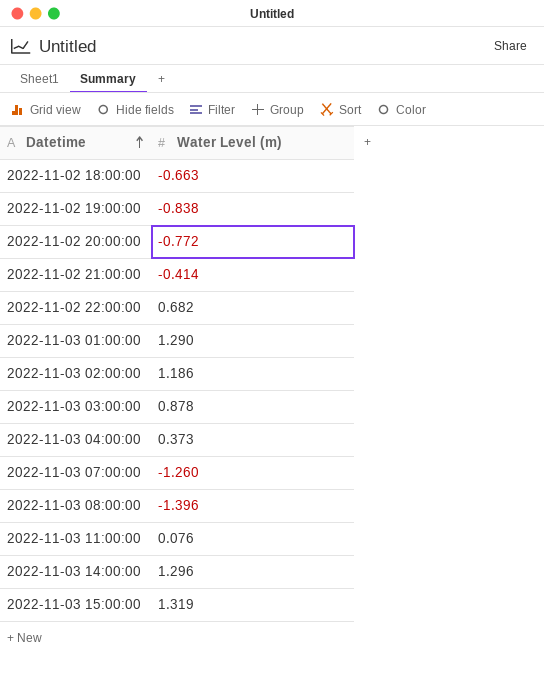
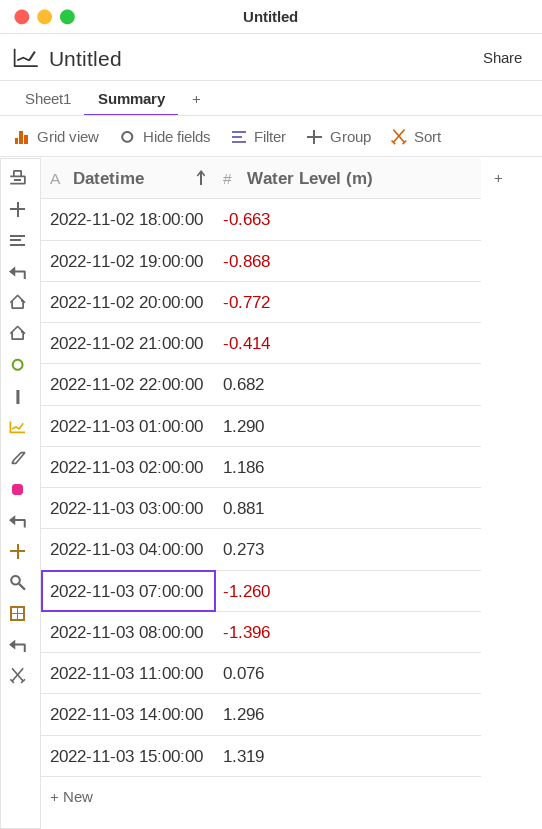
2022-11-02 19:00:00 | Water Level (m): -0.838 -> -0.868
2022-11-03 03:00:00 | Water Level (m): 0.878 -> 0.881
2022-11-03 04:00:00 | Water Level (m): 0.373 -> 0.273

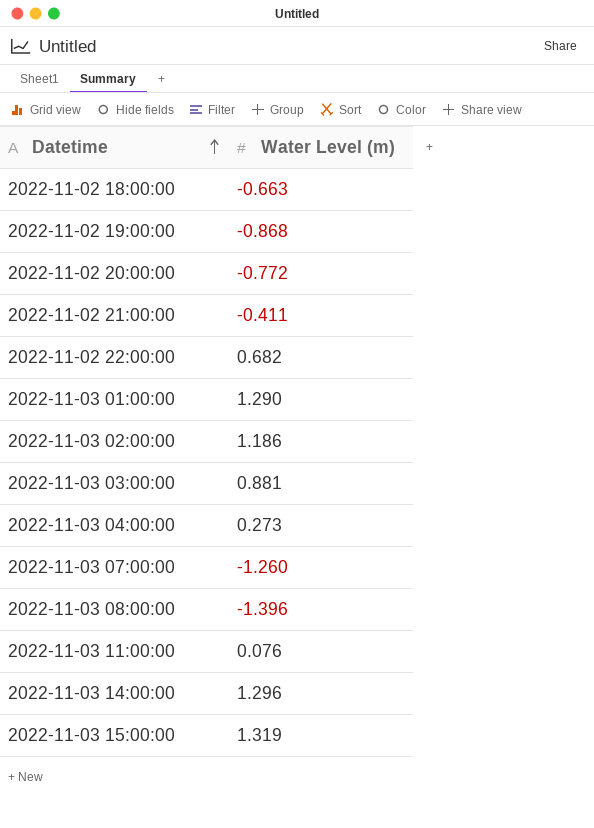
2022-11-02 21:00:00 | Water Level (m): -0.414 -> -0.411

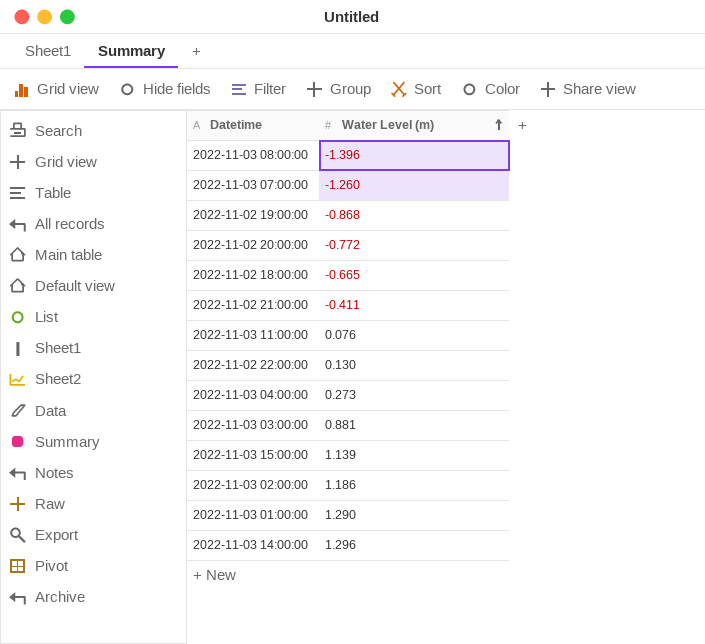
row order: Datetime ascending -> Water Level (m) ascending
2022-11-02 18:00:00 | Water Level (m): -0.663 -> -0.665
2022-11-02 22:00:00 | Water Level (m): 0.682 -> 0.130
2022-11-03 15:00:00 | Water Level (m): 1.319 -> 1.139

